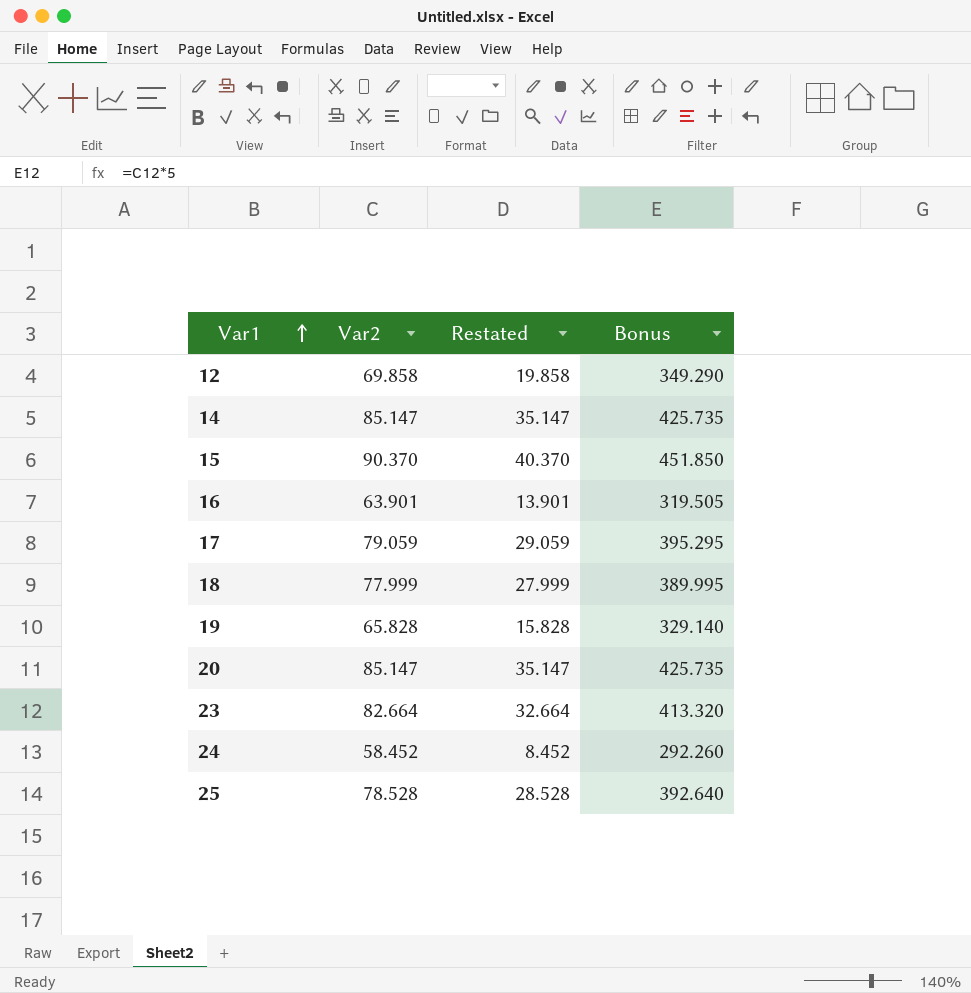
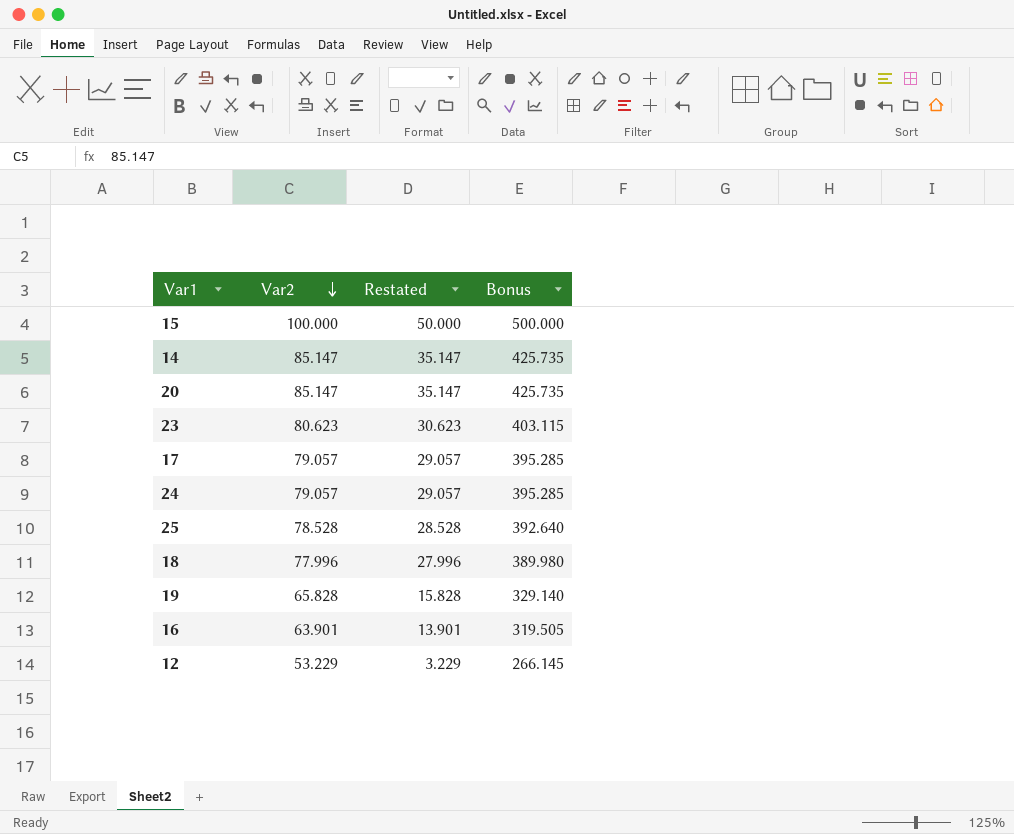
row order: Var1 ascending -> Var2 descending
15 | Var2: 90.370 -> 100.000
15 | Restated: 40.370 -> 50.000
15 | Bonus: 451.850 -> 500.000
23 | Var2: 82.664 -> 80.623
23 | Restated: 32.664 -> 30.623
23 | Bonus: 413.320 -> 403.115
17 | Var2: 79.059 -> 79.057
17 | Restated: 29.059 -> 29.057
17 | Bonus: 395.295 -> 395.285
24 | Var2: 58.452 -> 79.057
24 | Restated: 8.452 -> 29.057
24 | Bonus: 292.260 -> 395.285
18 | Var2: 77.999 -> 77.996
18 | Restated: 27.999 -> 27.996
18 | Bonus: 389.995 -> 389.980
12 | Var2: 69.858 -> 53.229
12 | Restated: 19.858 -> 3.229
12 | Bonus: 349.290 -> 266.145

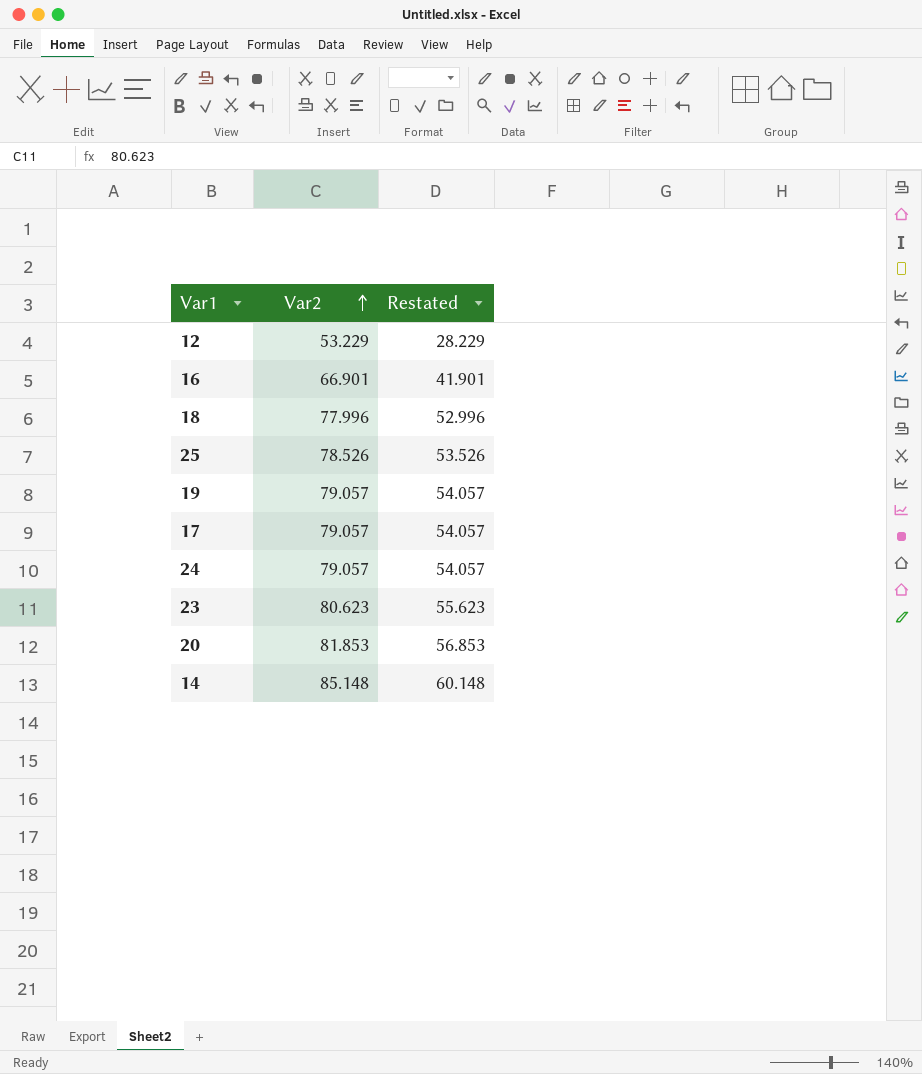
row order: Var2 descending -> Var2 ascending
column Bonus | formula: [Var2] * 5 -> none
column Restated | formula: [Var2] - 50 -> [Var2] - 25
row 15: 100.000 | 50.000 | 500.000 -> none
16 | Var2: 63.901 -> 66.901
25 | Var2: 78.528 -> 78.526
19 | Var2: 65.828 -> 79.057
20 | Var2: 85.147 -> 81.853
14 | Var2: 85.147 -> 85.148

